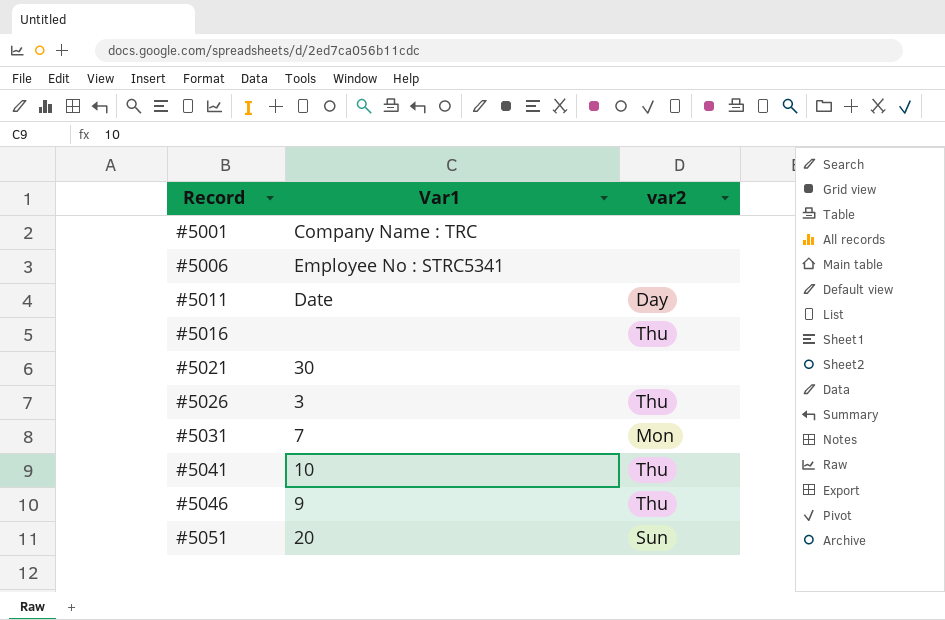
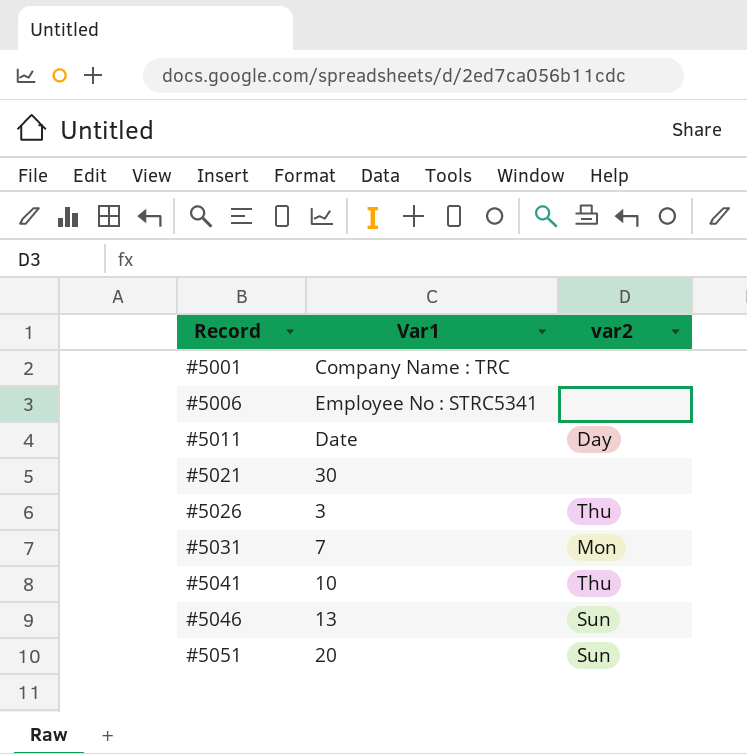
row #5016: none | Thu -> none
#5046 | Var1: 9 -> 13
#5046 | var2: Thu -> Sun

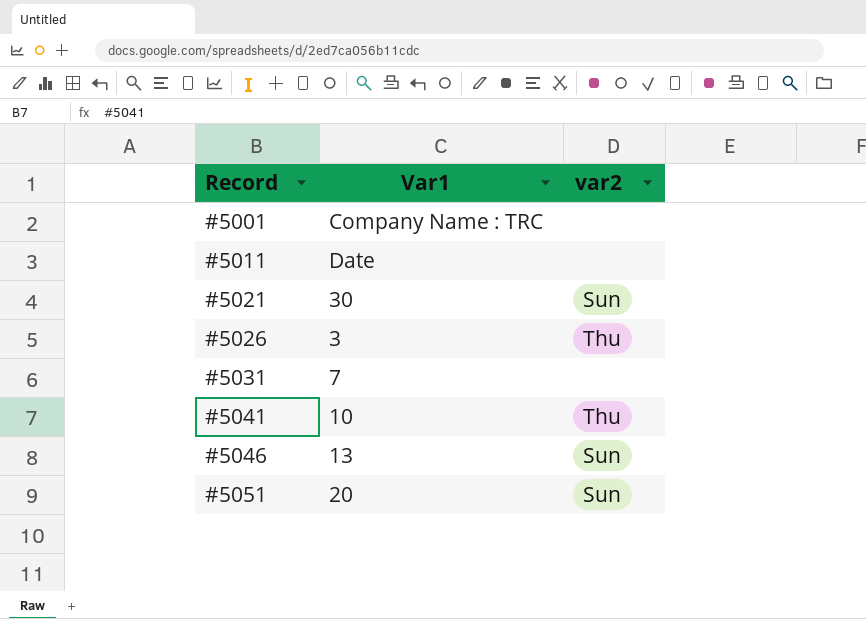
row #5006: Employee No : STRC5341 | none -> none
#5011 | var2: Day -> none
#5021 | var2: none -> Sun
#5031 | var2: Mon -> none

